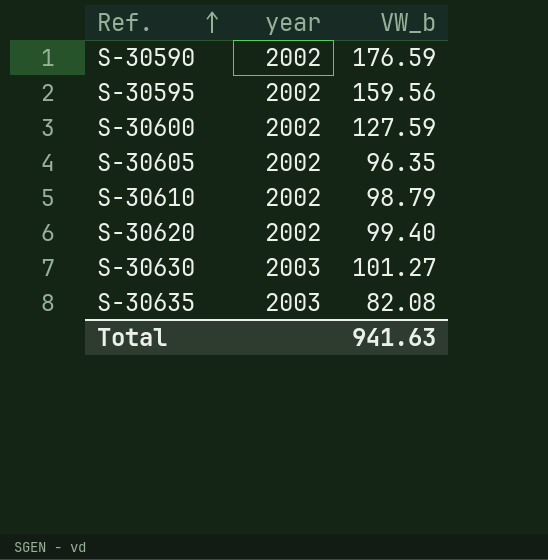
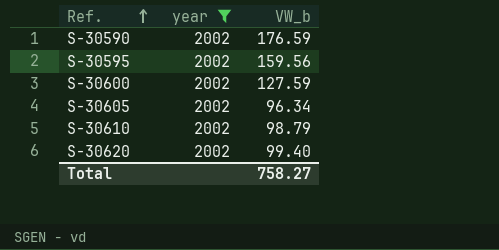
filter: none -> year = 2002
S-30605 | VW_b: 96.35 -> 96.34
Total | VW_b: 941.63 -> 758.27

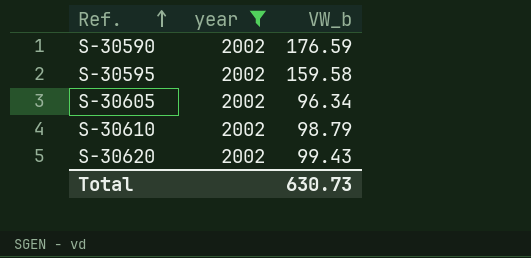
row S-30600: 2002 | 127.59 -> none
S-30595 | VW_b: 159.56 -> 159.58
S-30620 | VW_b: 99.40 -> 99.43
Total | VW_b: 758.27 -> 630.73

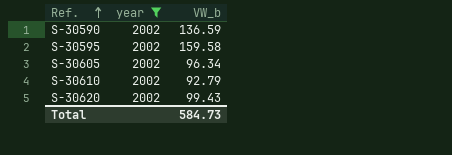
S-30590 | VW_b: 176.59 -> 136.59
S-30610 | VW_b: 98.79 -> 92.79
Total | VW_b: 630.73 -> 584.73

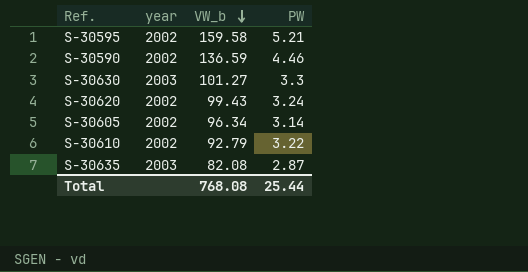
filter: year = 2002 -> none
row order: Ref. ascending -> VW_b descending
column PW | position: none -> 4
Total | VW_b: 584.73 -> 768.08

